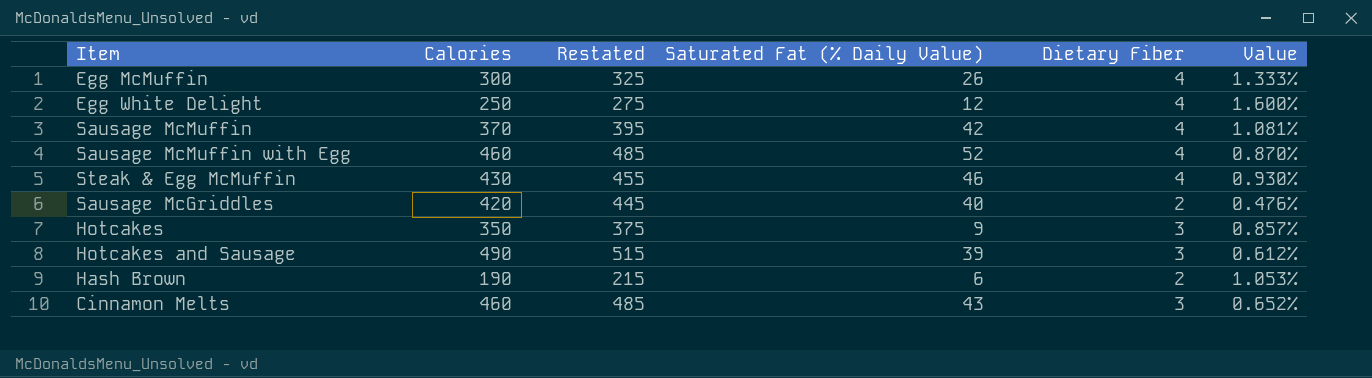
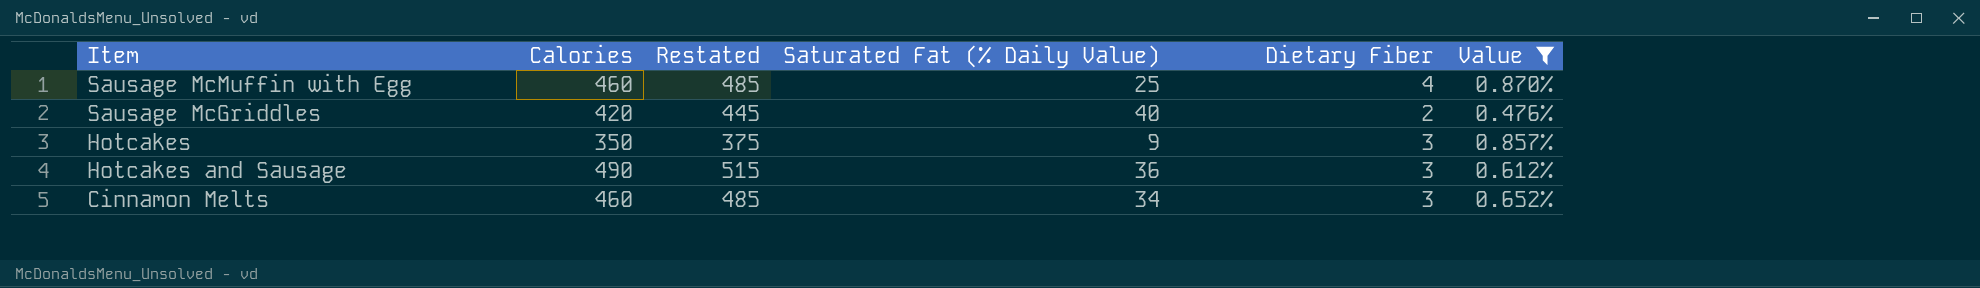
filter: none -> Value <= 0.870%
Sausage McMuffin with Egg | Saturated Fat (% Daily Value): 52 -> 25
Hotcakes and Sausage | Saturated Fat (% Daily Value): 39 -> 36
Cinnamon Melts | Saturated Fat (% Daily Value): 43 -> 34

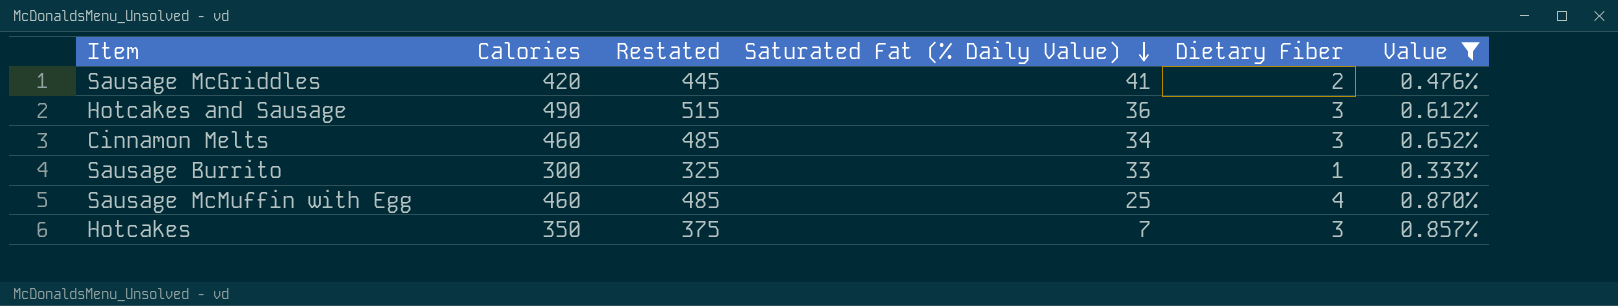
row order: none -> Saturated Fat (% Daily Value) descending
Sausage McGriddles | Saturated Fat (% Daily Value): 40 -> 41
row Sausage Burrito: none -> 300 | 325 | 33 | 1 | 0.333%
Hotcakes | Saturated Fat (% Daily Value): 9 -> 7

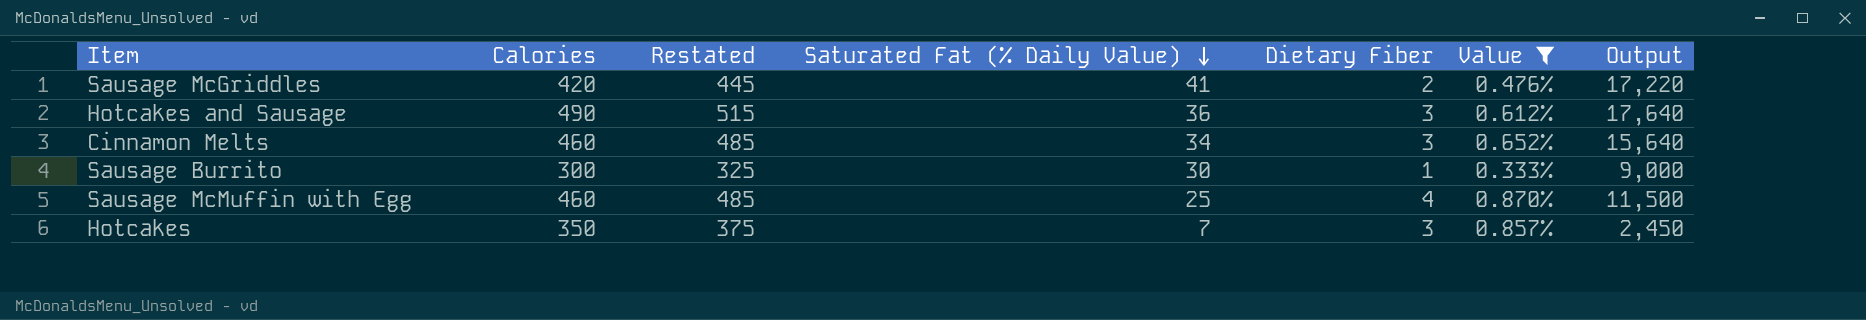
column Output | formula: none -> [Calories] * [Saturated Fat (% Daily Value)]
Sausage Burrito | Saturated Fat (% Daily Value): 33 -> 30

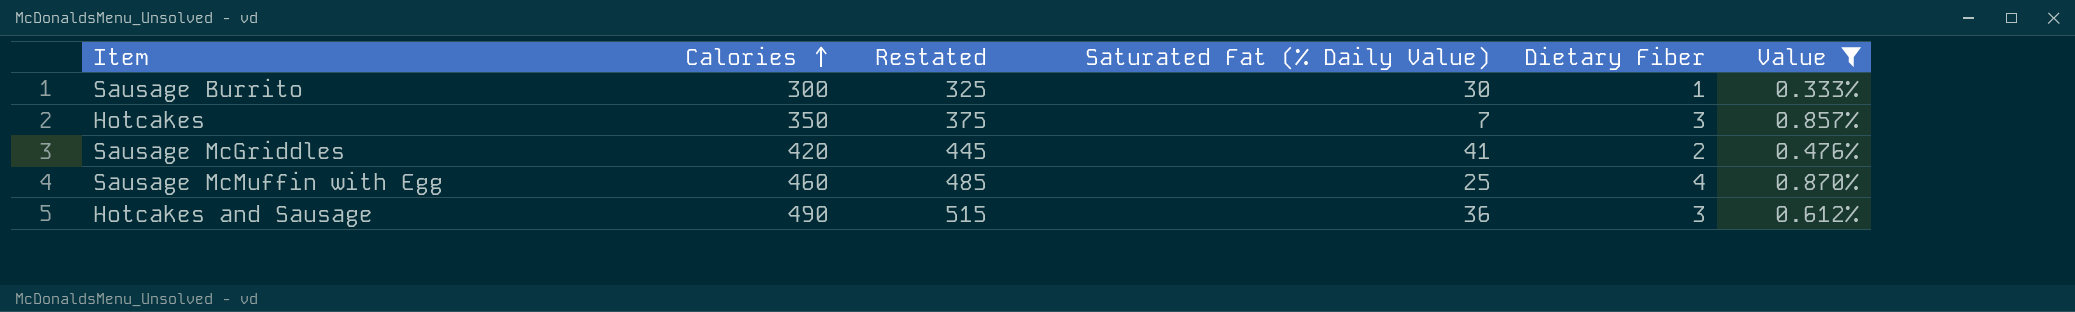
row order: Saturated Fat (% Daily Value) descending -> Calories ascending
column Output | formula: [Calories] * [Saturated Fat (% Daily Value)] -> none
row Cinnamon Melts: 460 | 485 | 34 | 3 | 0.652% | 15,640 -> none

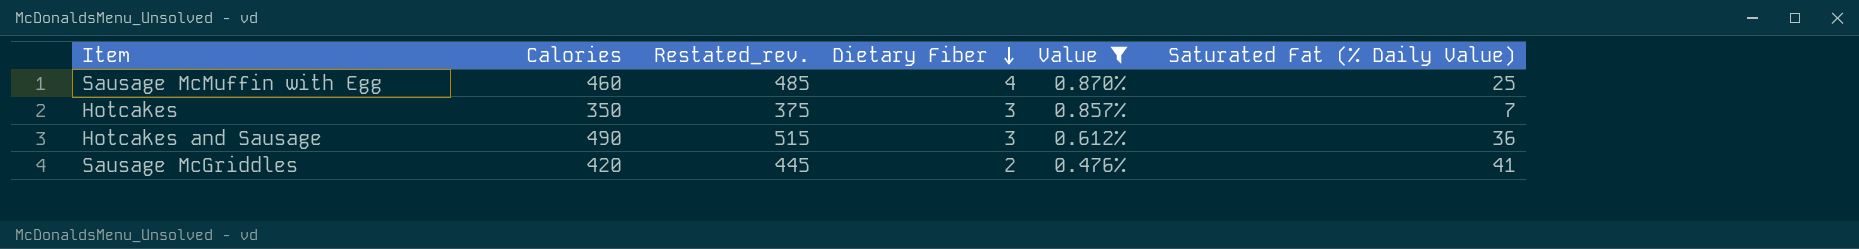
row order: Calories ascending -> Dietary Fiber descending
column name: Restated -> Restated_rev.
column Saturated Fat (% Daily Value) | position: 4 -> 6
row Sausage Burrito: 300 | 325 | 30 | 1 | 0.333% -> none

